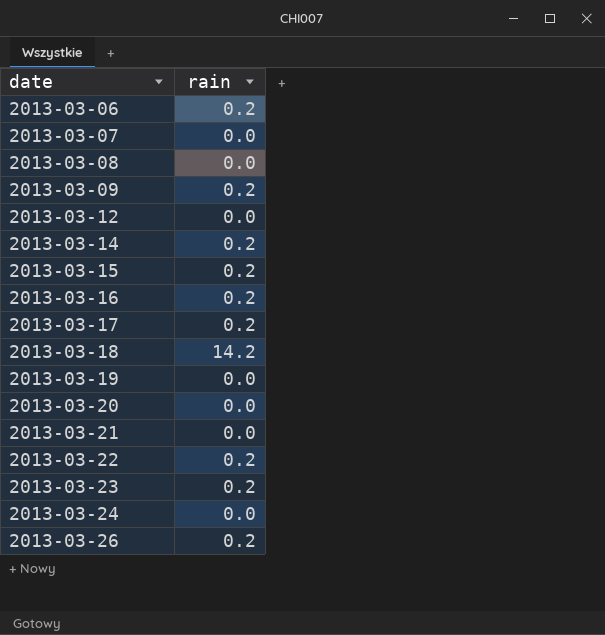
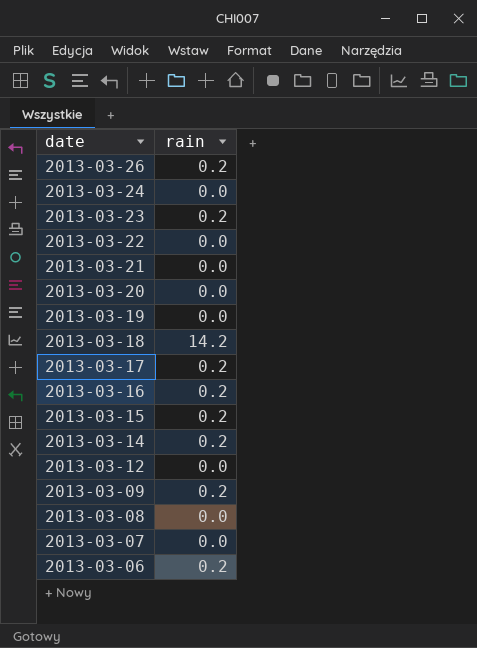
row order: date ascending -> date descending
2013-03-22 | rain: 0.2 -> 0.0

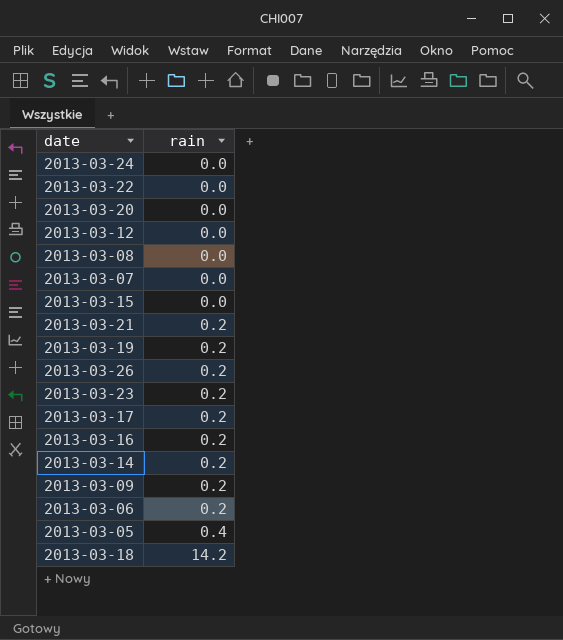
row order: date descending -> rain ascending
2013-03-15 | rain: 0.2 -> 0.0
2013-03-21 | rain: 0.0 -> 0.2
2013-03-19 | rain: 0.0 -> 0.2
row 2013-03-05: none -> 0.4

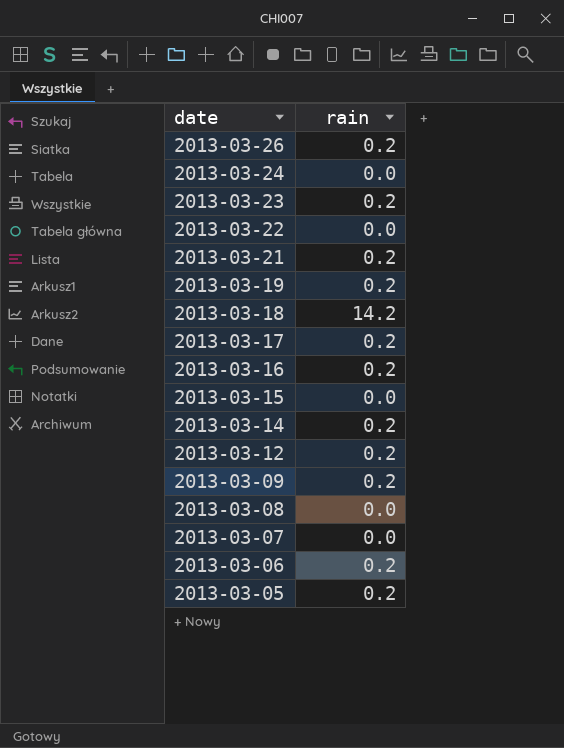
row order: rain ascending -> date descending
row 2013-03-20: 0.0 -> none
2013-03-12 | rain: 0.0 -> 0.2
2013-03-05 | rain: 0.4 -> 0.2

